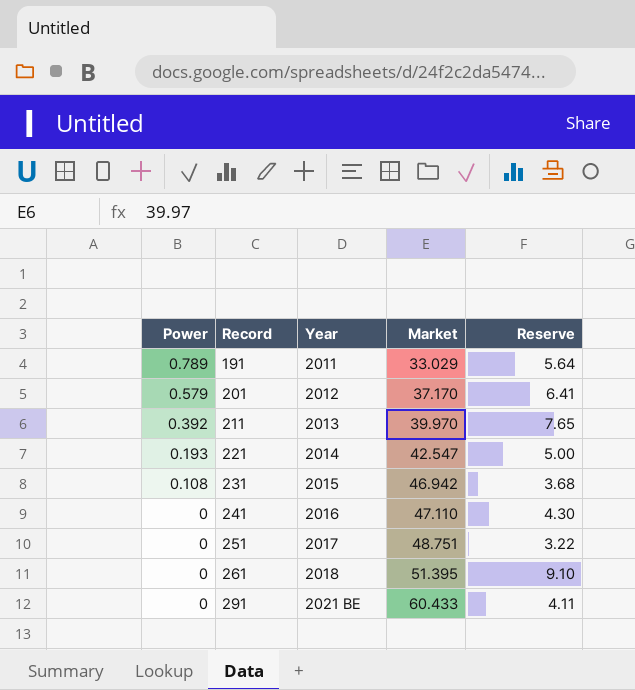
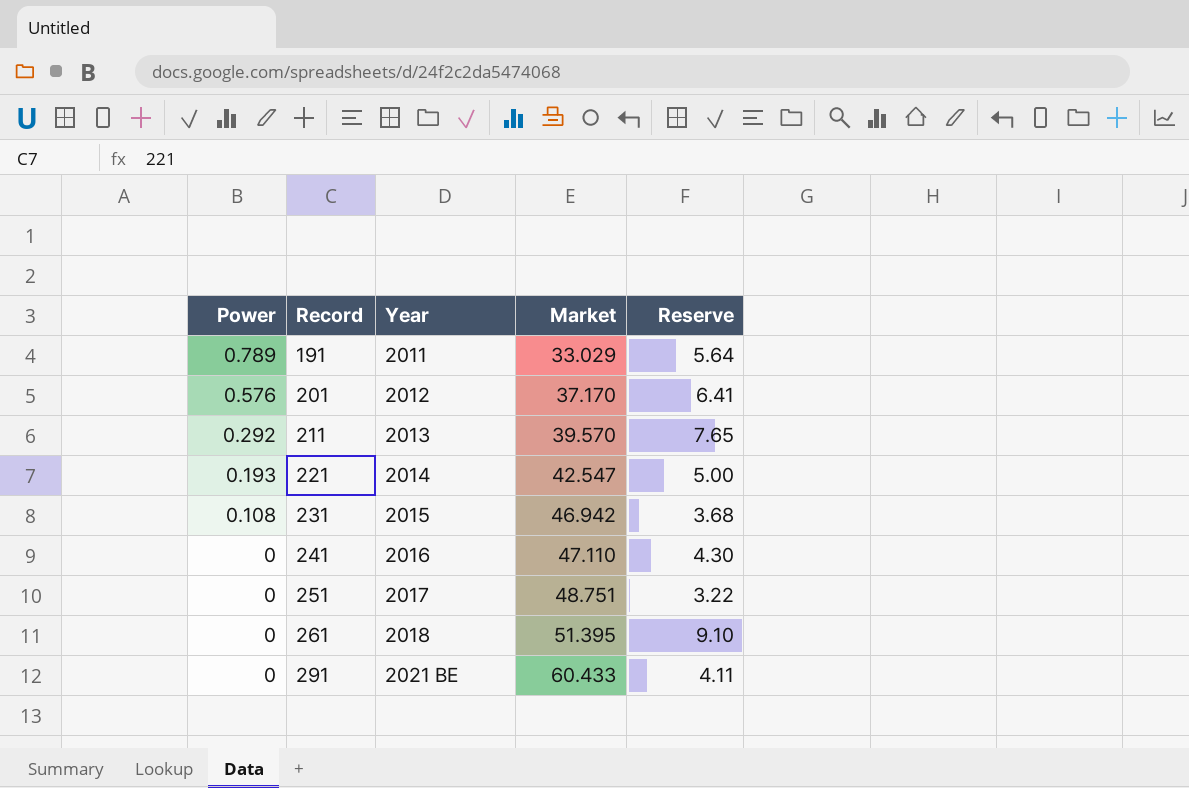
201 | Power: 0.579 -> 0.576
211 | Power: 0.392 -> 0.292
211 | Market: 39.970 -> 39.570

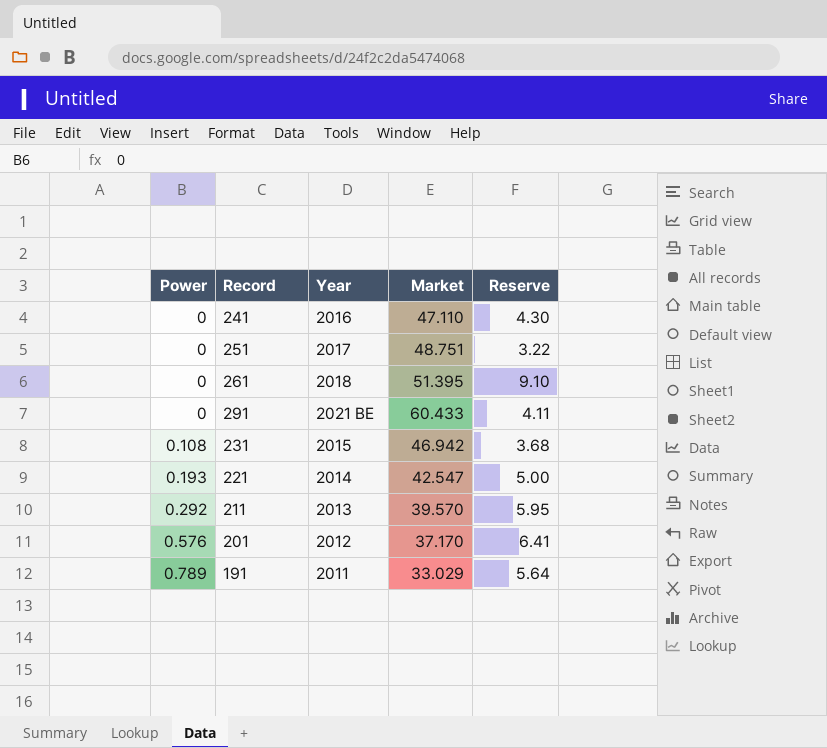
row order: Power descending -> Power ascending
211 | Reserve: 7.65 -> 5.95

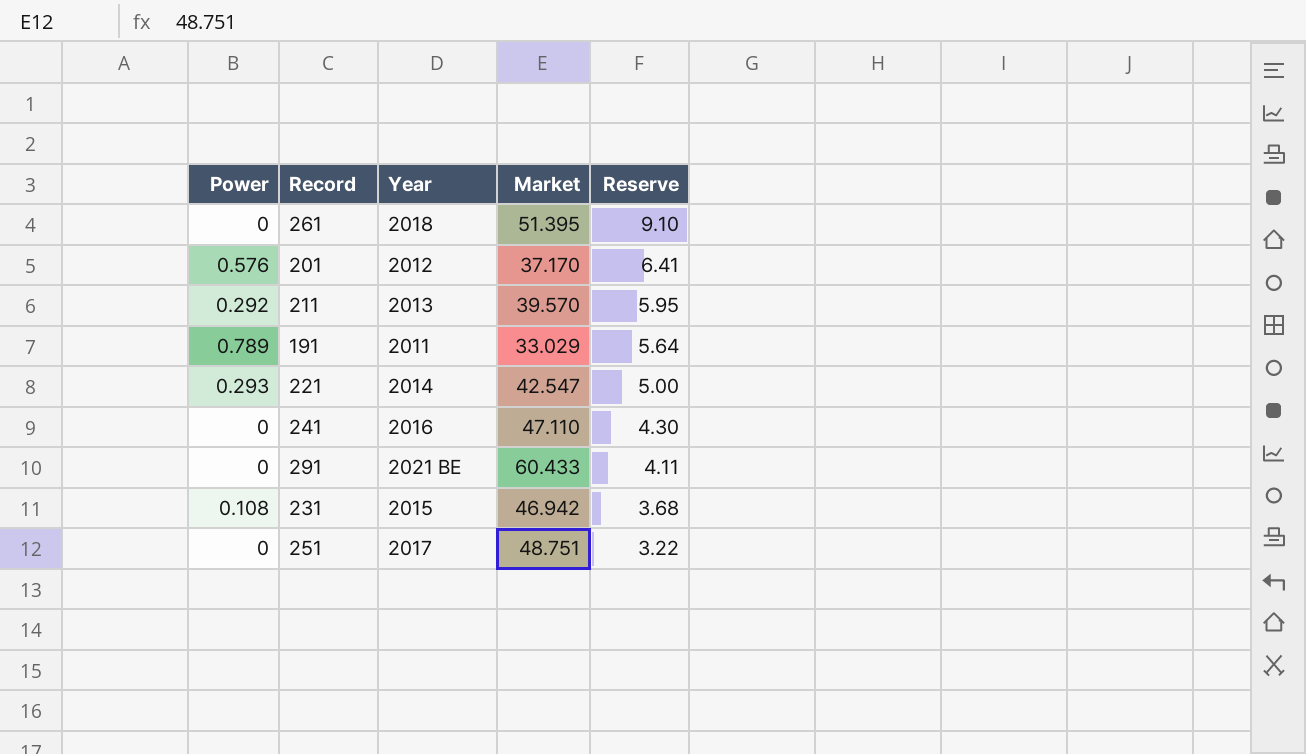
row order: Power ascending -> Reserve descending
221 | Power: 0.193 -> 0.293

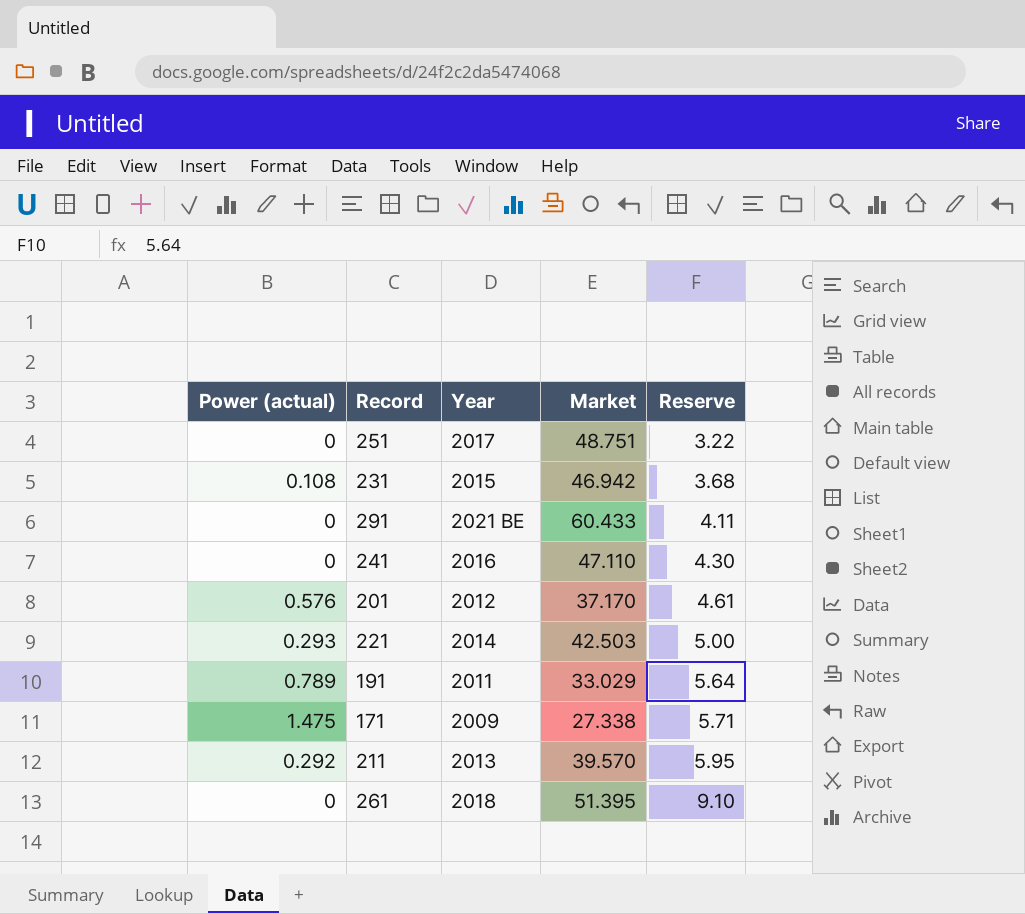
row order: Reserve descending -> Reserve ascending
column name: Power -> Power (actual)
201 | Reserve: 6.41 -> 4.61
221 | Market: 42.547 -> 42.503
row 171: none -> 1.475 | 2009 | 27.338 | 5.71

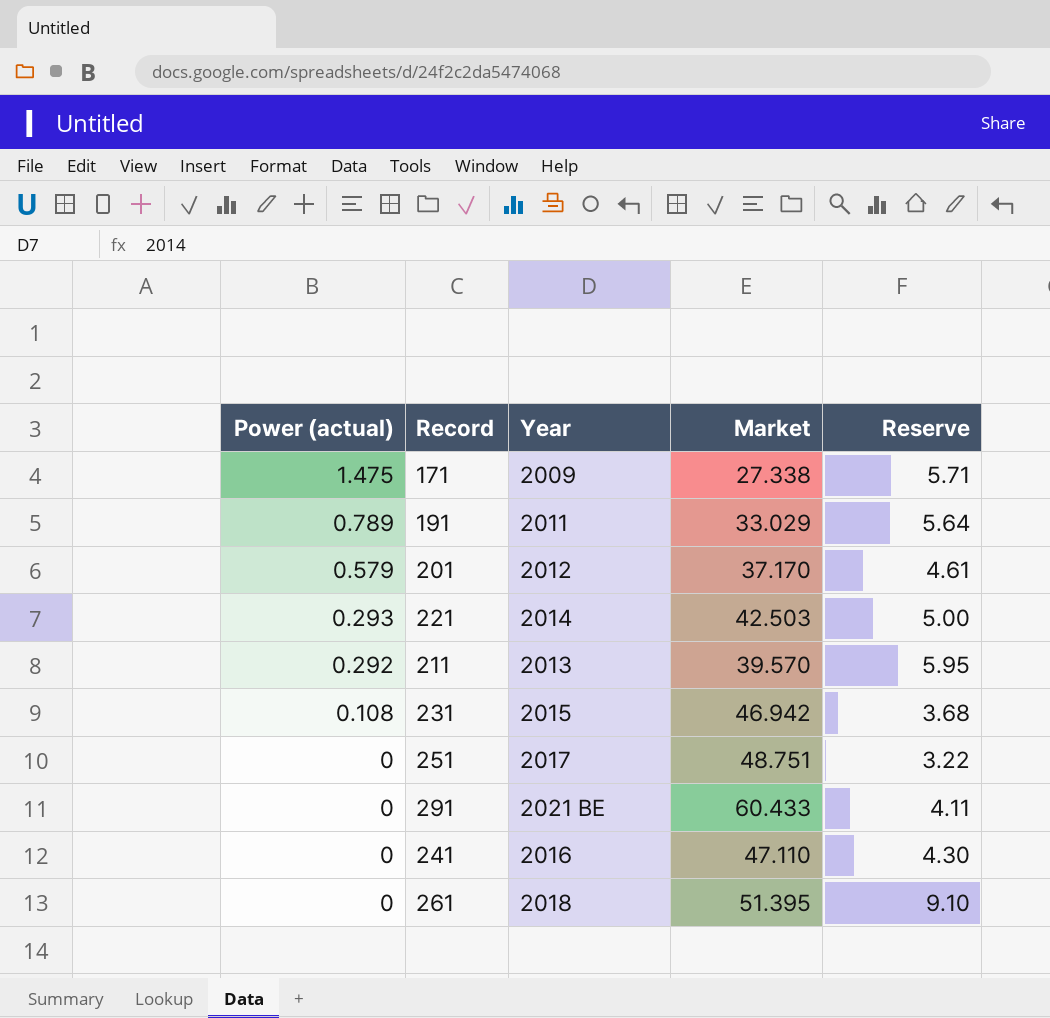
row order: Reserve ascending -> Power (actual) descending
201 | Power (actual): 0.576 -> 0.579

